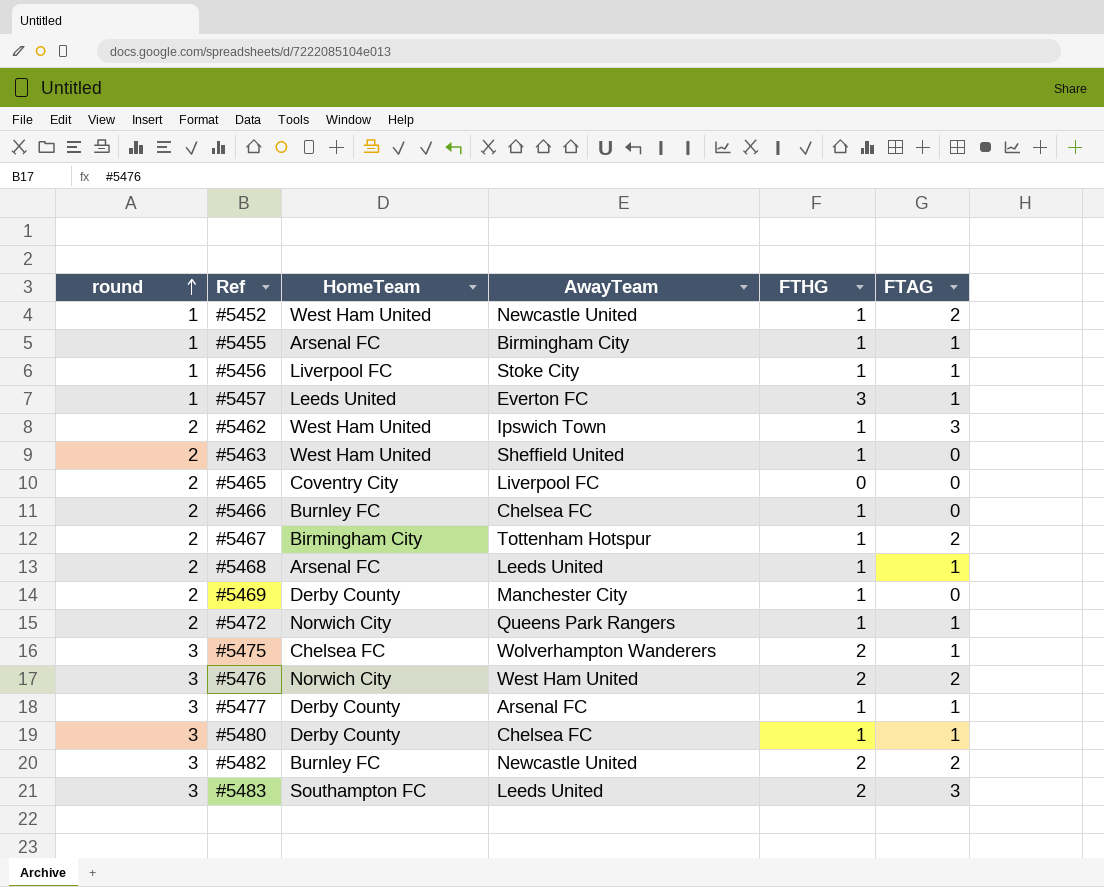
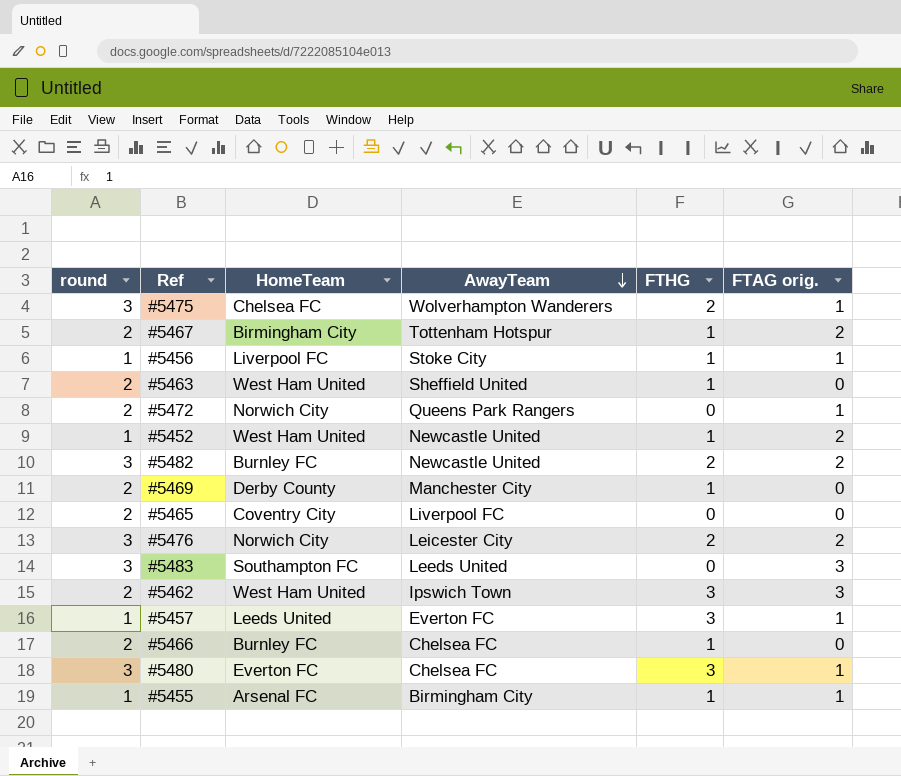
row order: round ascending -> AwayTeam descending
column name: FTAG -> FTAG orig.
row #5468: 2 | Arsenal FC | Leeds United | 1 | 1 -> none
row #5477: 3 | Derby County | Arsenal FC | 1 | 1 -> none
#5472 | FTHG: 1 -> 0
#5476 | AwayTeam: West Ham United -> Leicester City
#5483 | FTHG: 2 -> 0
#5462 | FTHG: 1 -> 3
#5480 | HomeTeam: Derby County -> Everton FC
#5480 | FTHG: 1 -> 3

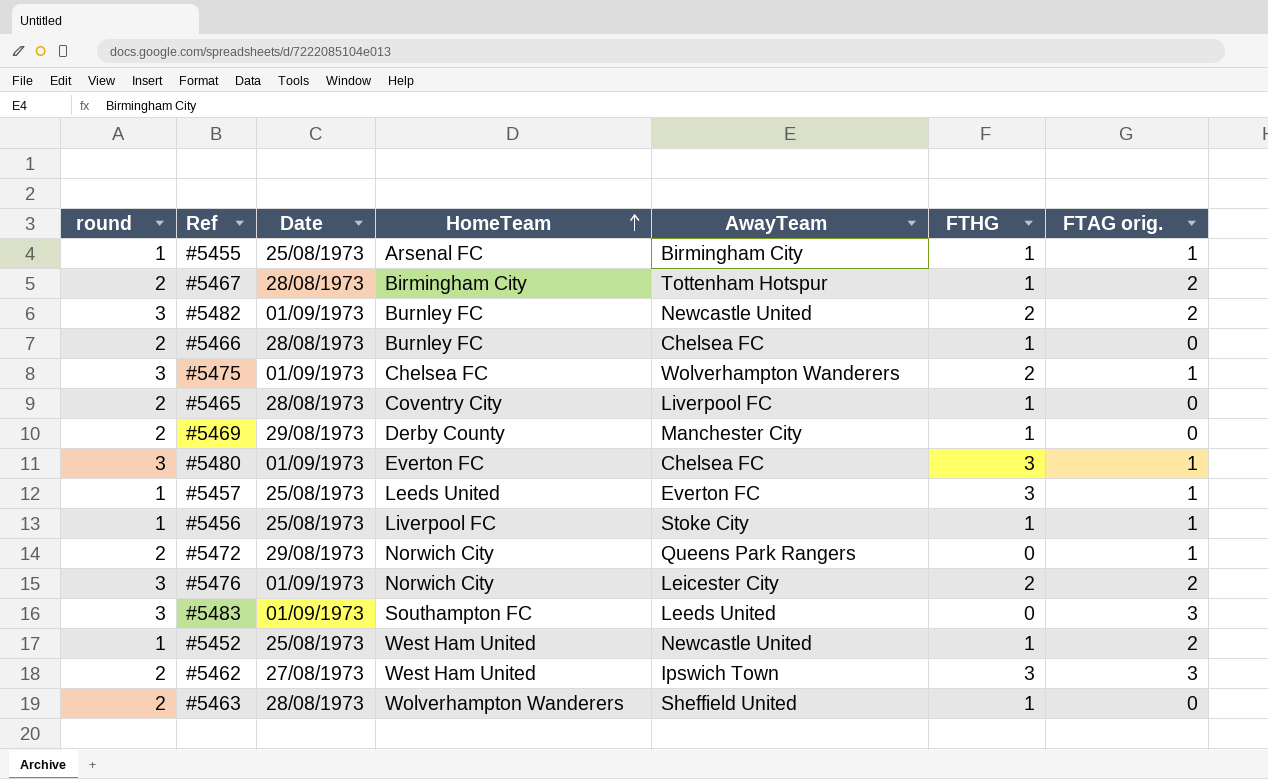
row order: AwayTeam descending -> HomeTeam ascending
column Date | position: none -> 3
#5465 | FTHG: 0 -> 1
#5463 | HomeTeam: West Ham United -> Wolverhampton Wanderers

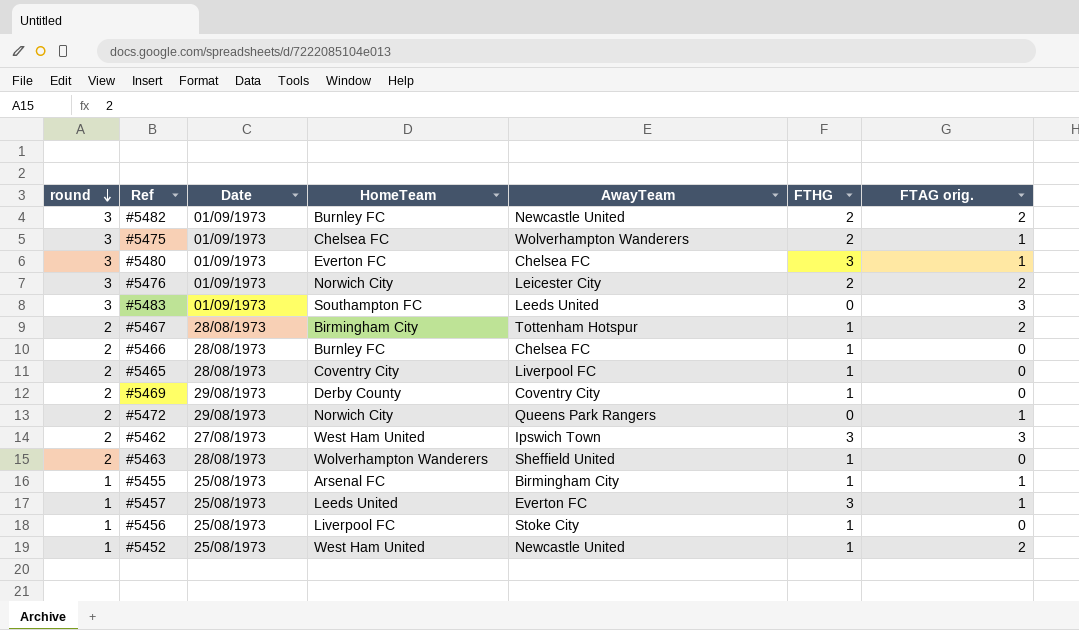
row order: HomeTeam ascending -> round descending
#5469 | AwayTeam: Manchester City -> Coventry City
#5456 | FTAG orig.: 1 -> 0

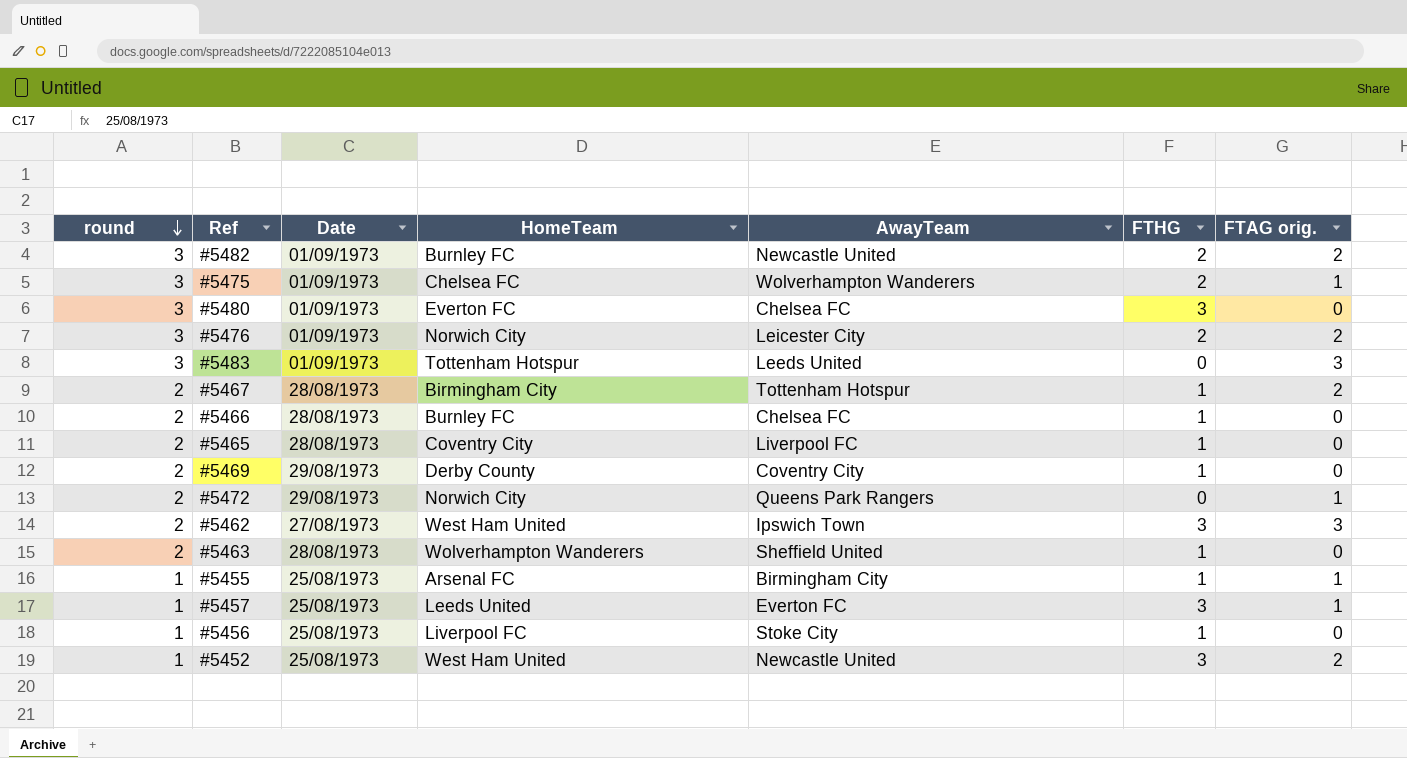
#5480 | FTAG orig.: 1 -> 0
#5483 | HomeTeam: Southampton FC -> Tottenham Hotspur
#5452 | FTHG: 1 -> 3

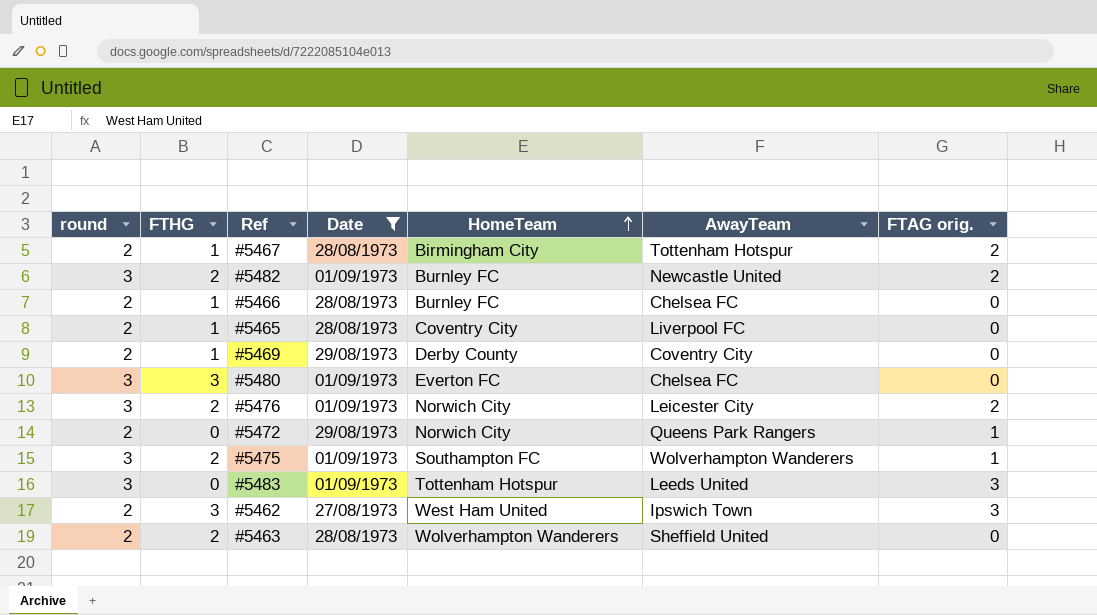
filter: none -> Date != 25/08/1973
row order: round descending -> HomeTeam ascending
column FTHG | position: 6 -> 2
#5475 | HomeTeam: Chelsea FC -> Southampton FC
#5463 | FTHG: 1 -> 2

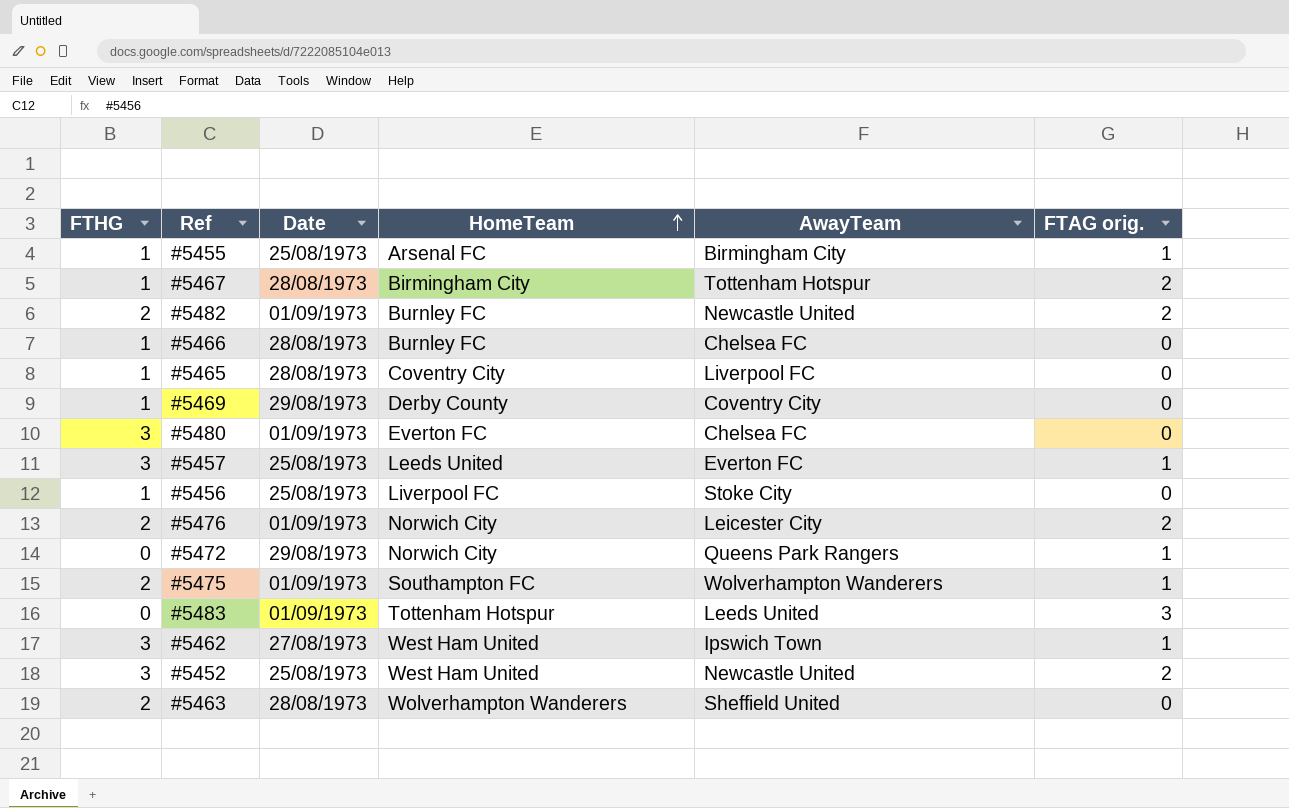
filter: Date != 25/08/1973 -> none
column round | position: 1 -> none
#5462 | FTAG orig.: 3 -> 1

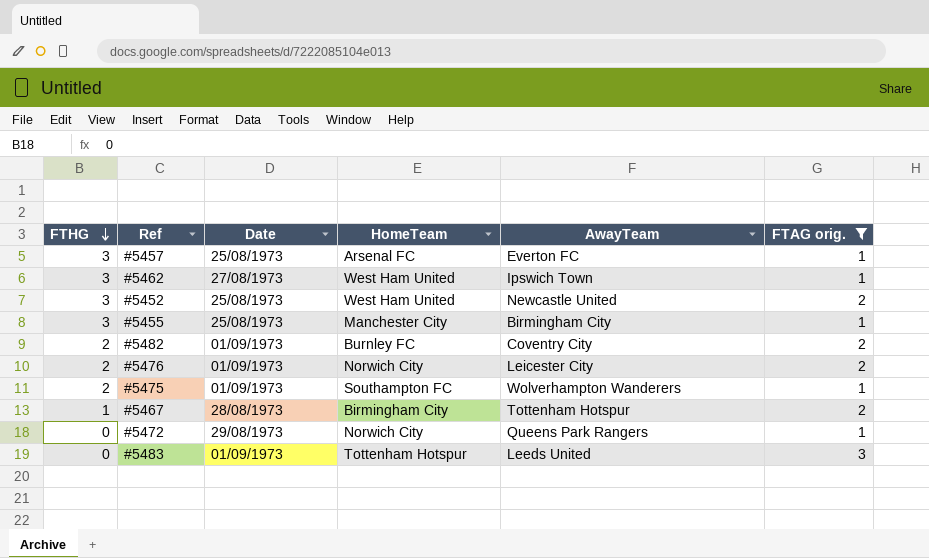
filter: none -> FTAG orig. != 0
row order: HomeTeam ascending -> FTHG descending
#5457 | HomeTeam: Leeds United -> Arsenal FC
#5455 | FTHG: 1 -> 3
#5455 | HomeTeam: Arsenal FC -> Manchester City
#5482 | AwayTeam: Newcastle United -> Coventry City

